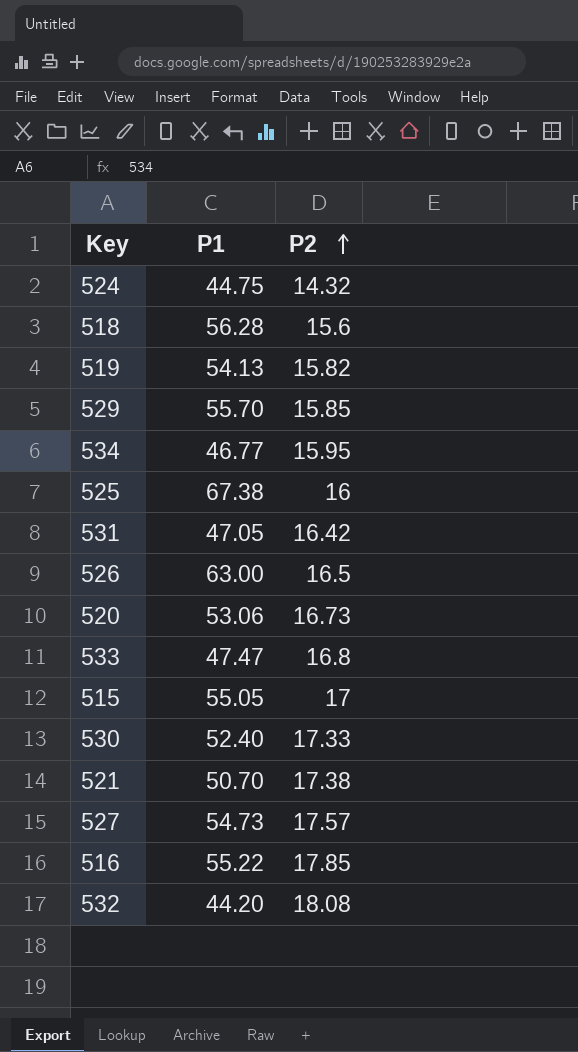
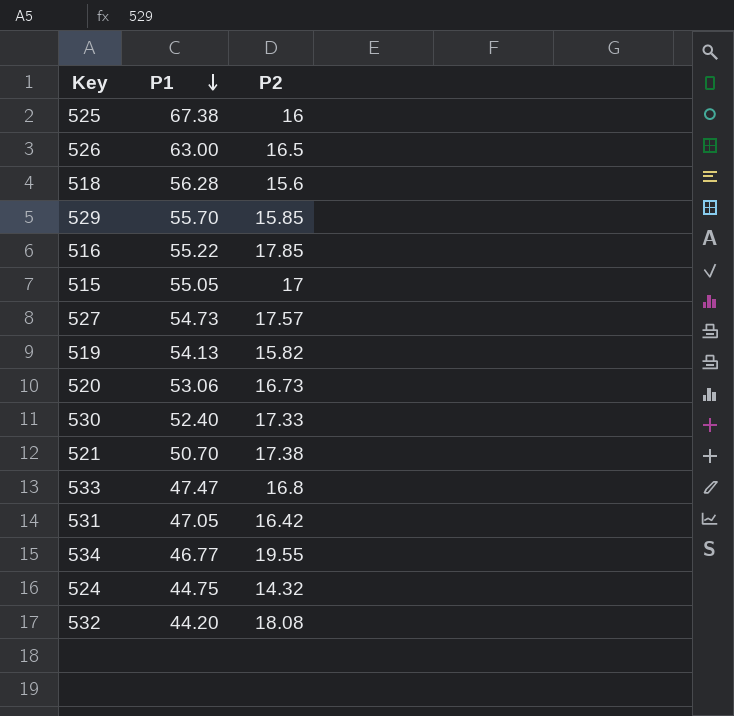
row order: P2 ascending -> P1 descending
534 | P2: 15.95 -> 19.55

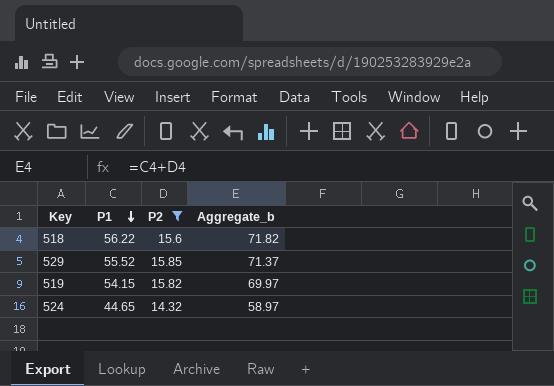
filter: none -> P2 <= 15.85
column Aggregate_b | formula: none -> [P1] + [P2]
518 | P1: 56.28 -> 56.22
529 | P1: 55.70 -> 55.52
519 | P1: 54.13 -> 54.15
524 | P1: 44.75 -> 44.65

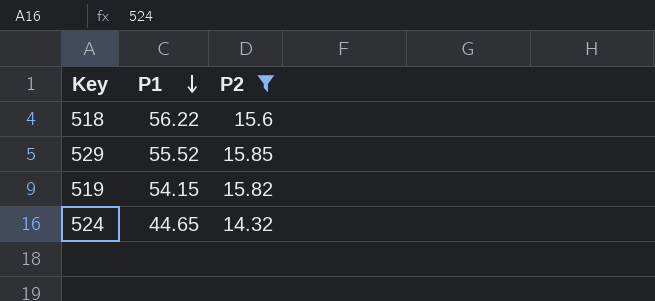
column Aggregate_b | formula: [P1] + [P2] -> none

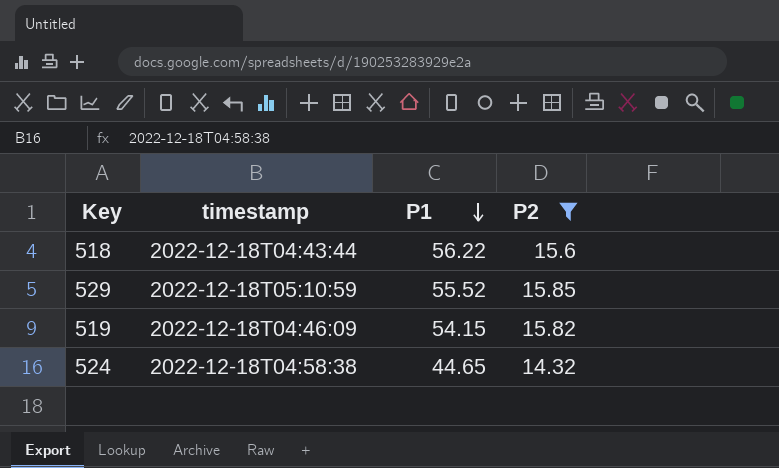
column timestamp | position: none -> 2

